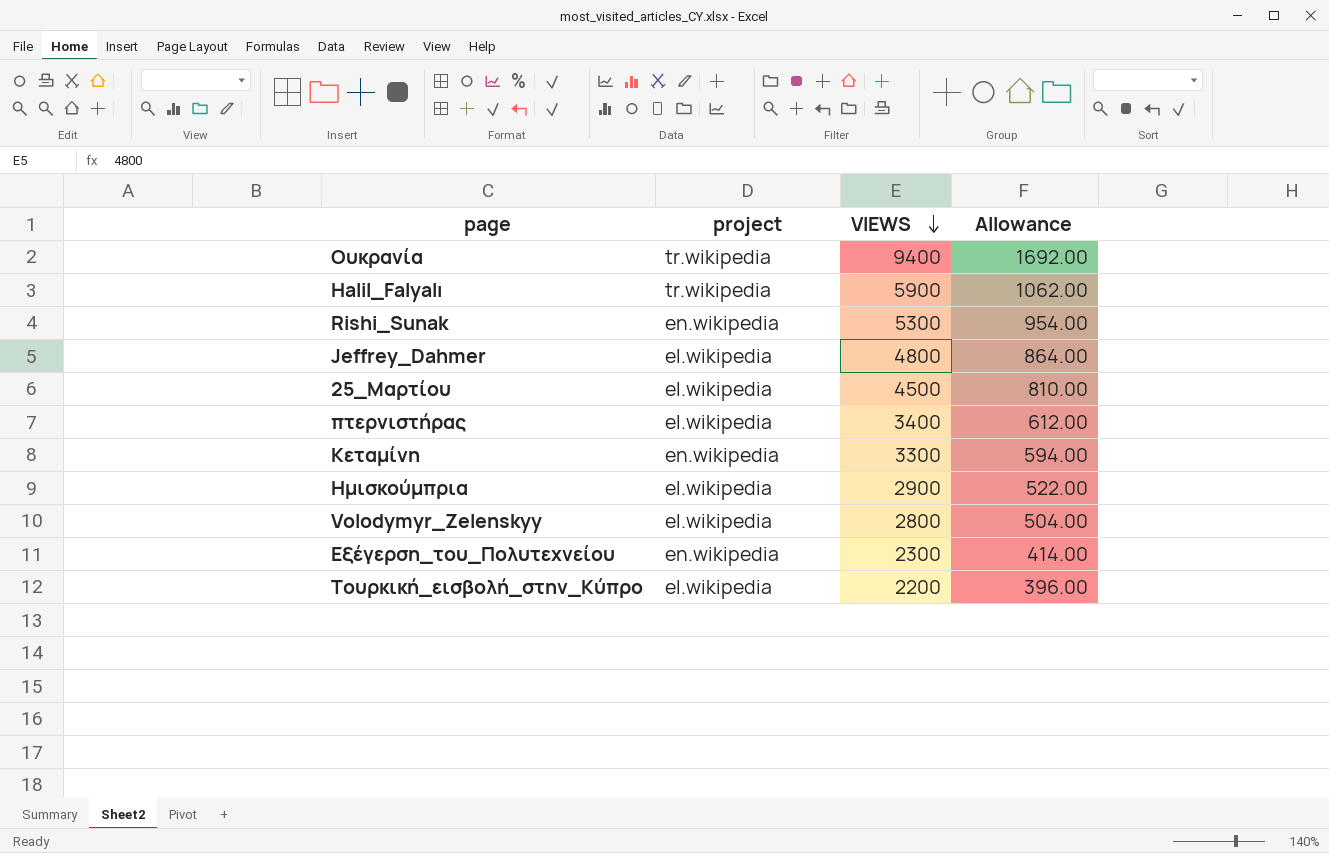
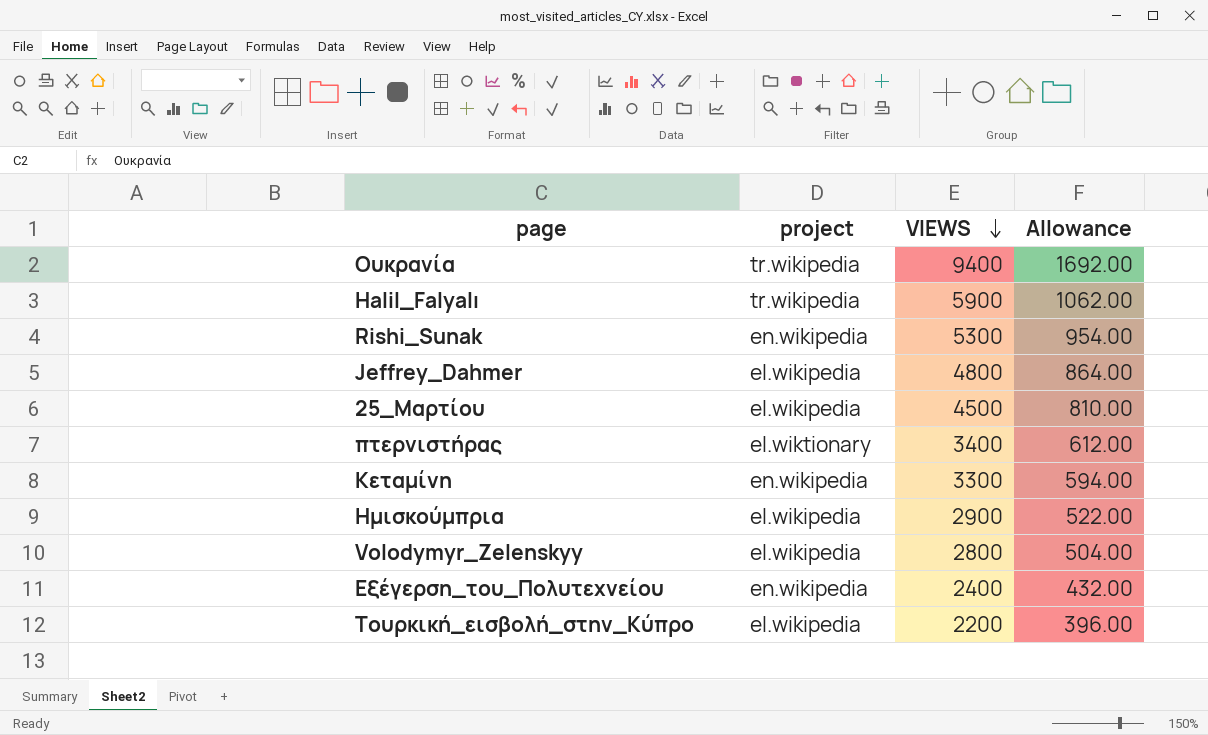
πτερνιστήρας | project: el.wikipedia -> el.wiktionary
Εξέγερση_του_Πολυτεχνείου | VIEWS: 2300 -> 2400
Εξέγερση_του_Πολυτεχνείου | Allowance: 414.00 -> 432.00

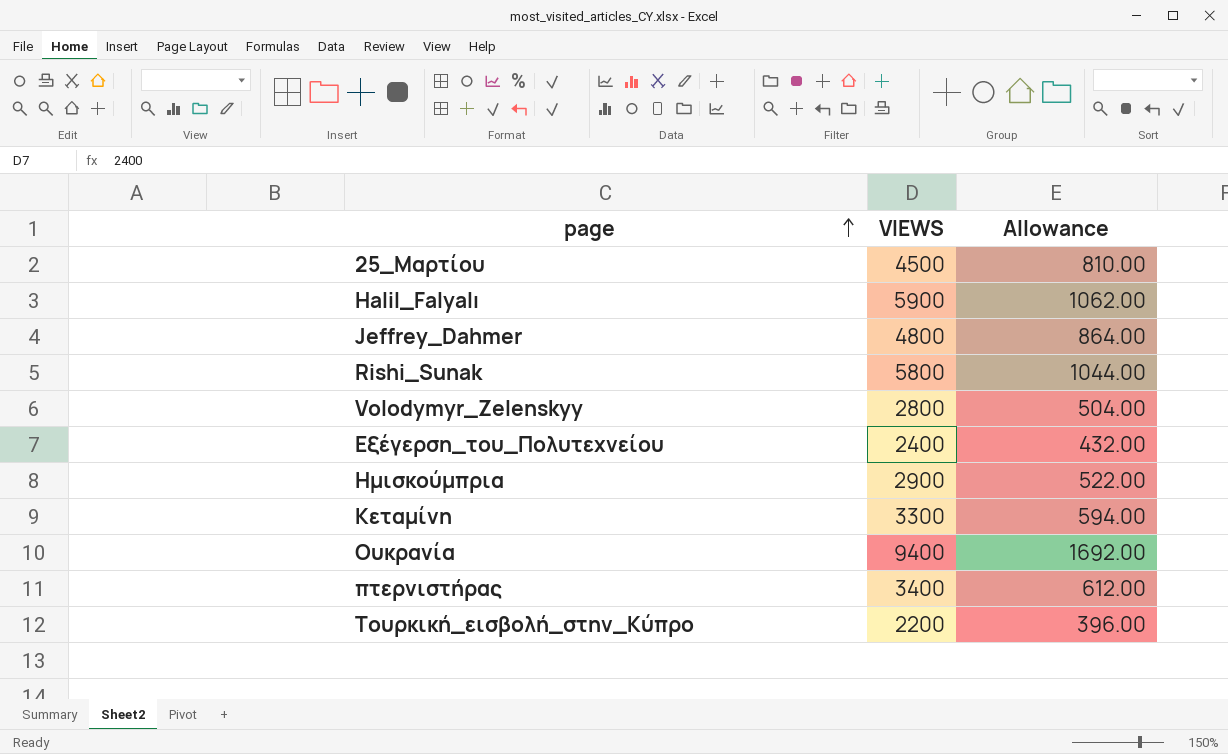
row order: VIEWS descending -> page ascending
column project | position: 2 -> none
Rishi_Sunak | VIEWS: 5300 -> 5800
Rishi_Sunak | Allowance: 954.00 -> 1044.00

